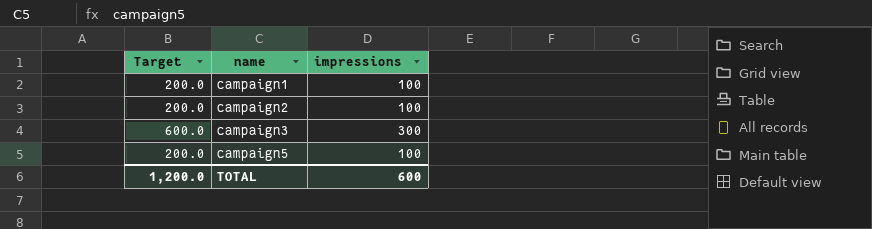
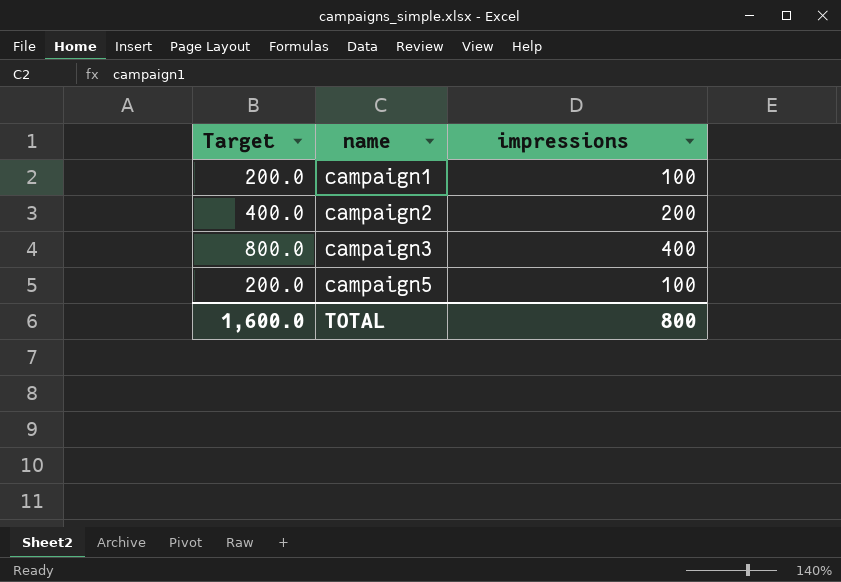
campaign2 | Target: 200.0 -> 400.0
campaign2 | impressions: 100 -> 200
campaign3 | Target: 600.0 -> 800.0
campaign3 | impressions: 300 -> 400
TOTAL | Target: 1,200.0 -> 1,600.0
TOTAL | impressions: 600 -> 800

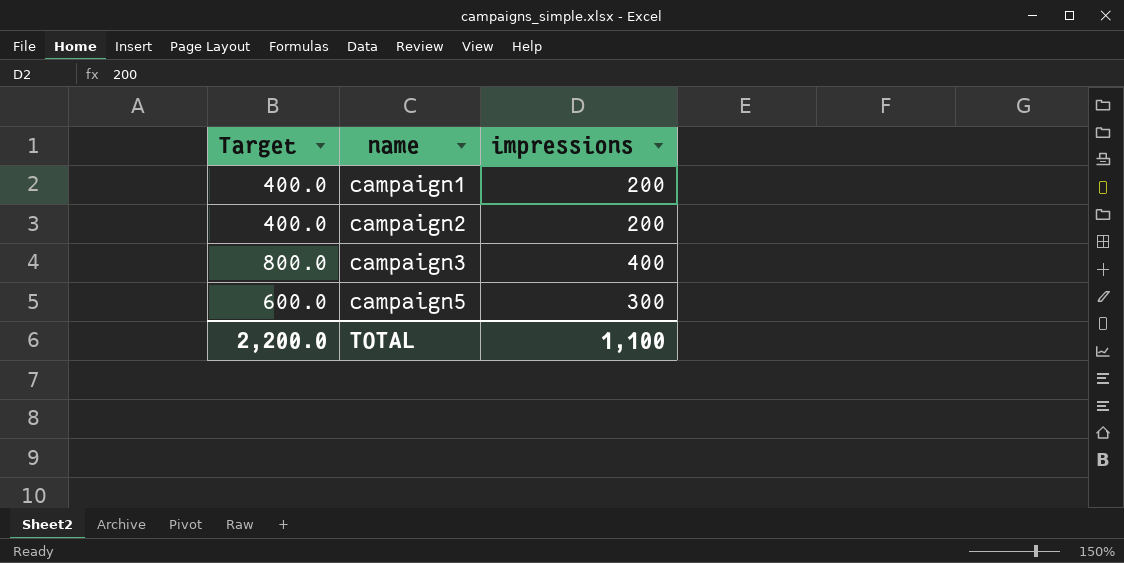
campaign1 | Target: 200.0 -> 400.0
campaign1 | impressions: 100 -> 200
campaign5 | Target: 200.0 -> 600.0
campaign5 | impressions: 100 -> 300
TOTAL | Target: 1,600.0 -> 2,200.0
TOTAL | impressions: 800 -> 1,100

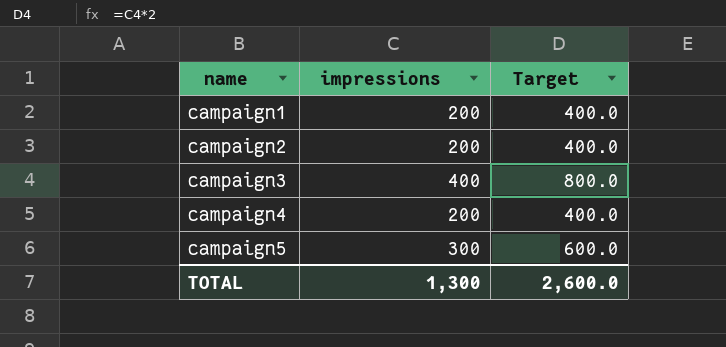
column Target | position: 1 -> 3
row campaign4: none -> 200 | 400.0
TOTAL | impressions: 1,100 -> 1,300
TOTAL | Target: 2,200.0 -> 2,600.0

